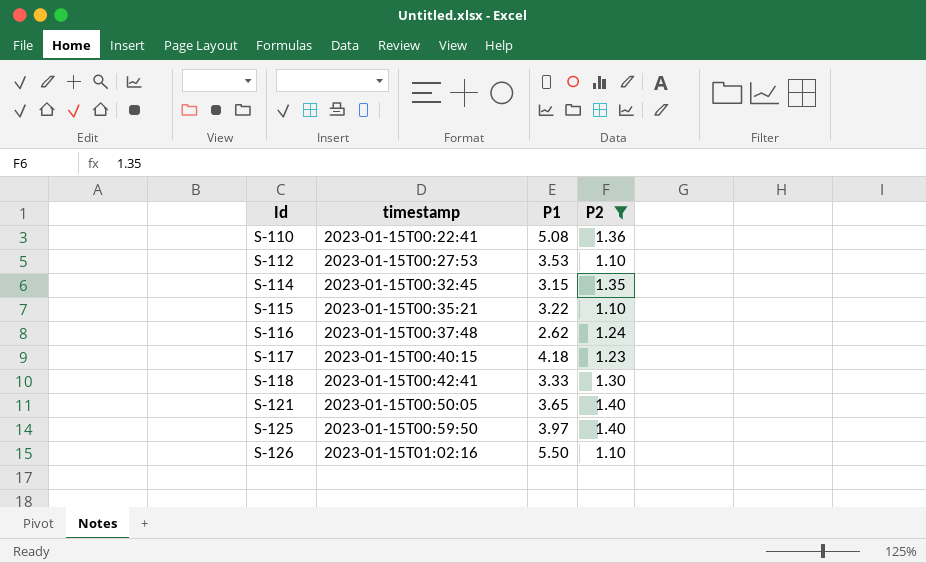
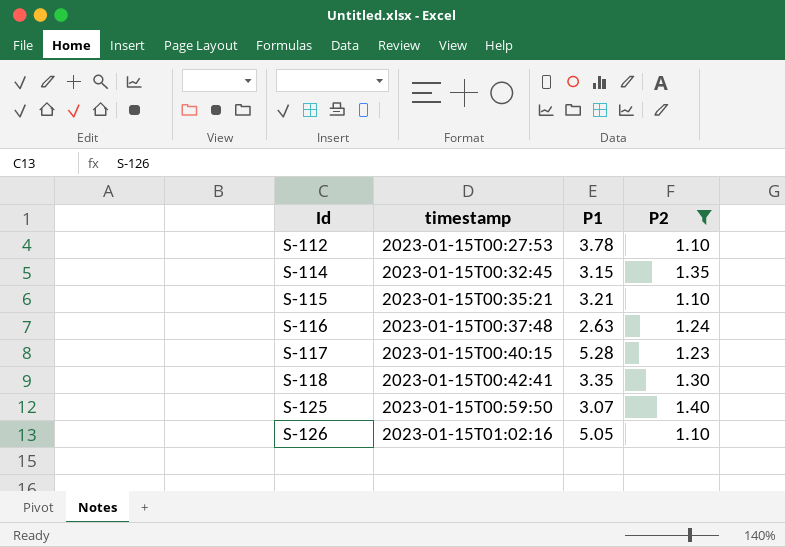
row S-110: 2023-01-15T00:22:41 | 5.08 | 1.36 -> none
row S-121: 2023-01-15T00:50:05 | 3.65 | 1.40 -> none
S-112 | P1: 3.53 -> 3.78
S-115 | P1: 3.22 -> 3.21
S-116 | P1: 2.62 -> 2.63
S-117 | P1: 4.18 -> 5.28
S-118 | P1: 3.33 -> 3.35
S-125 | P1: 3.97 -> 3.07
S-126 | P1: 5.50 -> 5.05

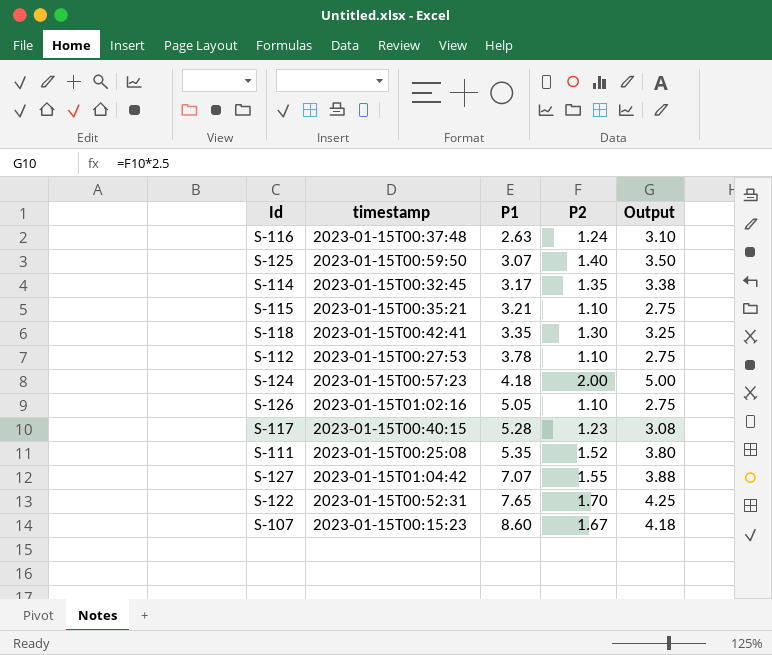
filter: P2 <= 1.40 -> none
row order: Id ascending -> P1 ascending
column Output | formula: none -> [P2] * 2.5
S-114 | P1: 3.15 -> 3.17

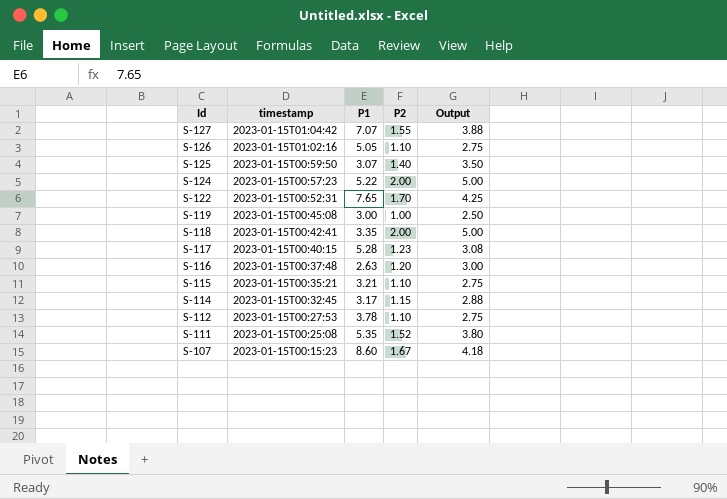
row order: P1 ascending -> Id descending
S-124 | P1: 4.18 -> 5.22
row S-119: none -> 2023-01-15T00:45:08 | 3.00 | 1.00 | 2.50
S-118 | P2: 1.30 -> 2.00
S-118 | Output: 3.25 -> 5.00
S-116 | P2: 1.24 -> 1.20
S-116 | Output: 3.10 -> 3.00
S-114 | P2: 1.35 -> 1.15
S-114 | Output: 3.38 -> 2.88

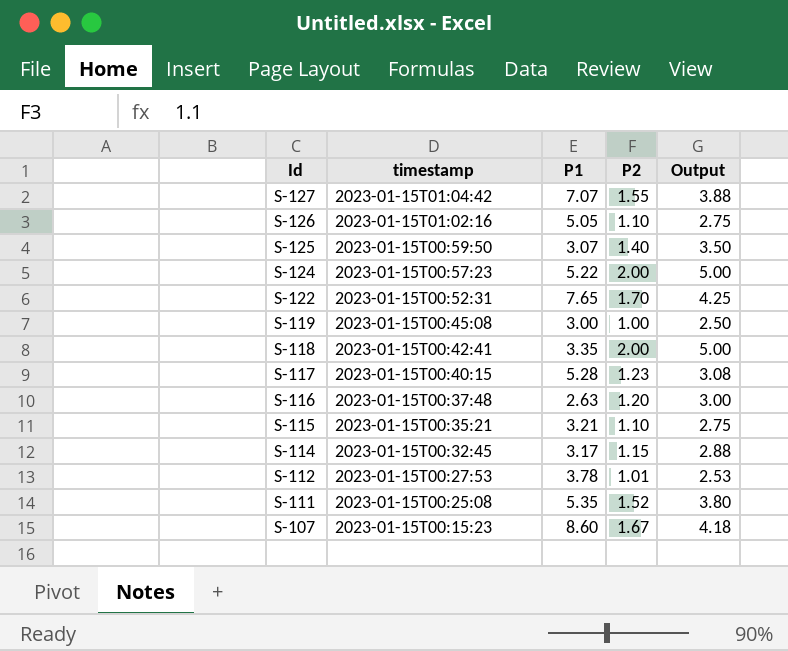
S-112 | P2: 1.10 -> 1.01
S-112 | Output: 2.75 -> 2.53

